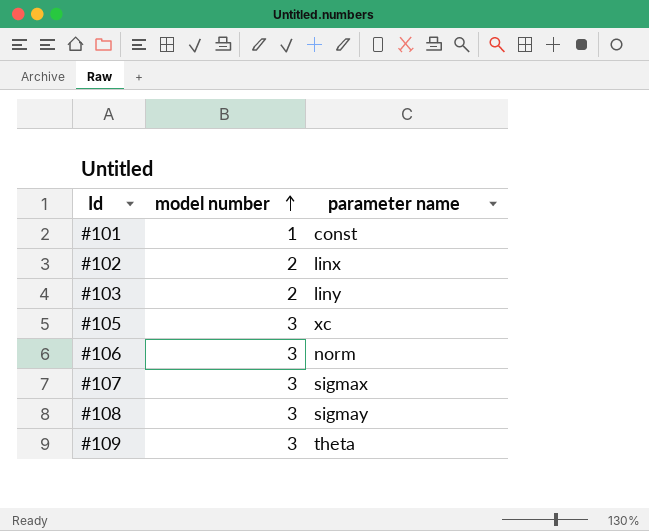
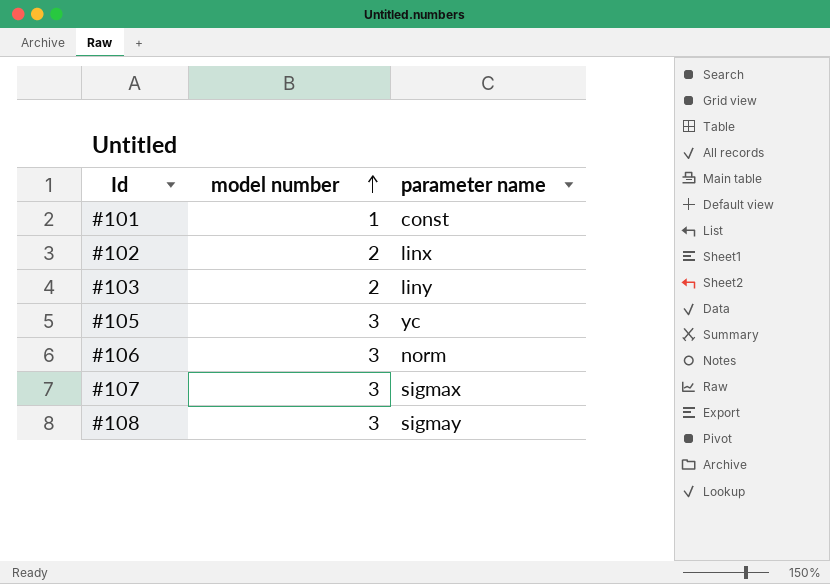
row #109: 3 | theta -> none
#105 | parameter name: xc -> yc

